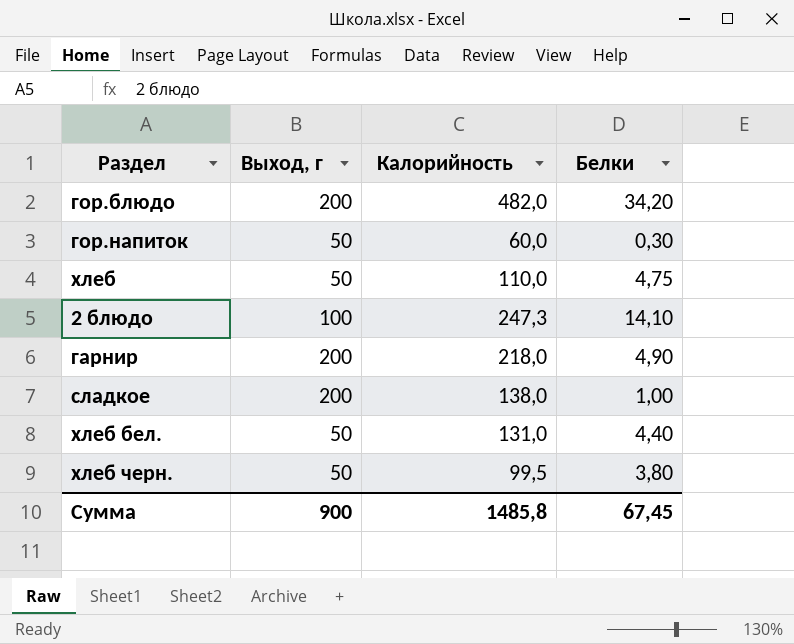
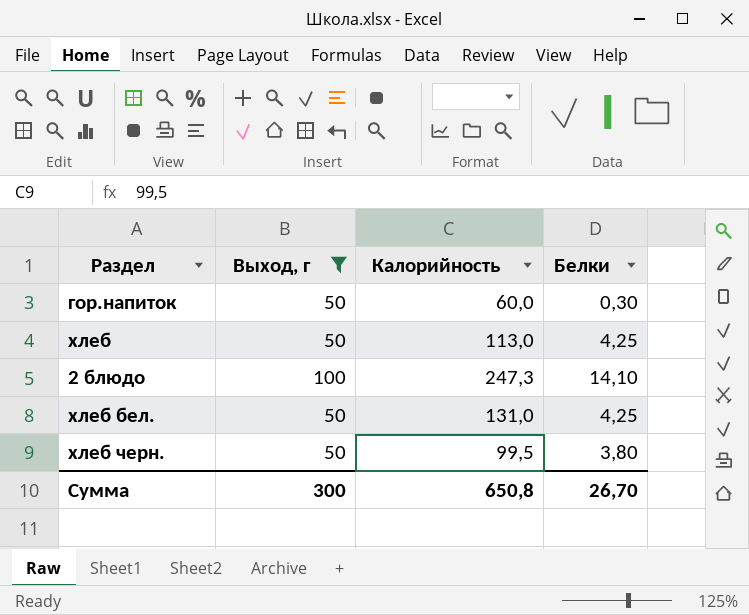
filter: none -> Выход, г != 200
хлеб | Калорийность: 110,0 -> 113,0
хлеб | Белки: 4,75 -> 4,25
хлеб бел. | Белки: 4,40 -> 4,25
Сумма | Выход, г: 900 -> 300
Сумма | Калорийность: 1485,8 -> 650,8
Сумма | Белки: 67,45 -> 26,70

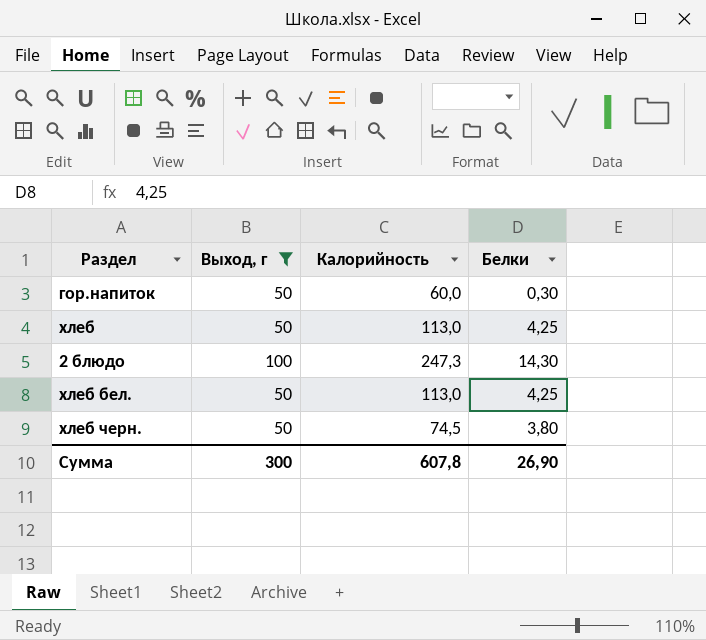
2 блюдо | Белки: 14,10 -> 14,30
хлеб бел. | Калорийность: 131,0 -> 113,0
хлеб черн. | Калорийность: 99,5 -> 74,5
Сумма | Калорийность: 650,8 -> 607,8
Сумма | Белки: 26,70 -> 26,90

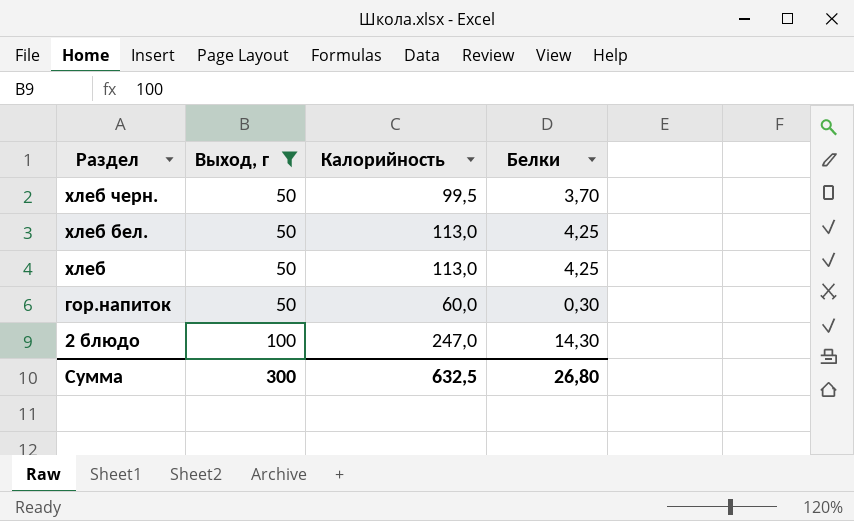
row order: none -> Раздел descending
хлеб черн. | Калорийность: 74,5 -> 99,5
хлеб черн. | Белки: 3,80 -> 3,70
2 блюдо | Калорийность: 247,3 -> 247,0
Сумма | Калорийность: 607,8 -> 632,5
Сумма | Белки: 26,90 -> 26,80

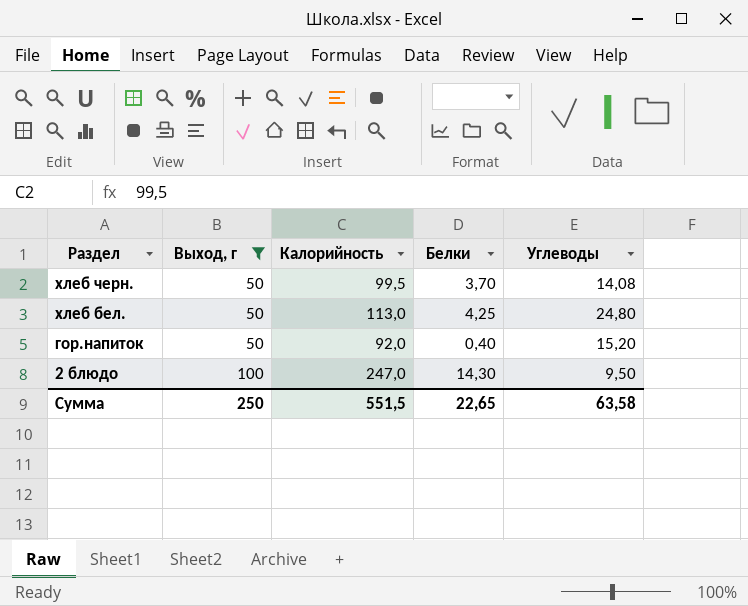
column Углеводы | position: none -> 5
row хлеб: 50 | 113,0 | 4,25 -> none
гор.напиток | Калорийность: 60,0 -> 92,0
гор.напиток | Белки: 0,30 -> 0,40
Сумма | Выход, г: 300 -> 250
Сумма | Калорийность: 632,5 -> 551,5
Сумма | Белки: 26,80 -> 22,65

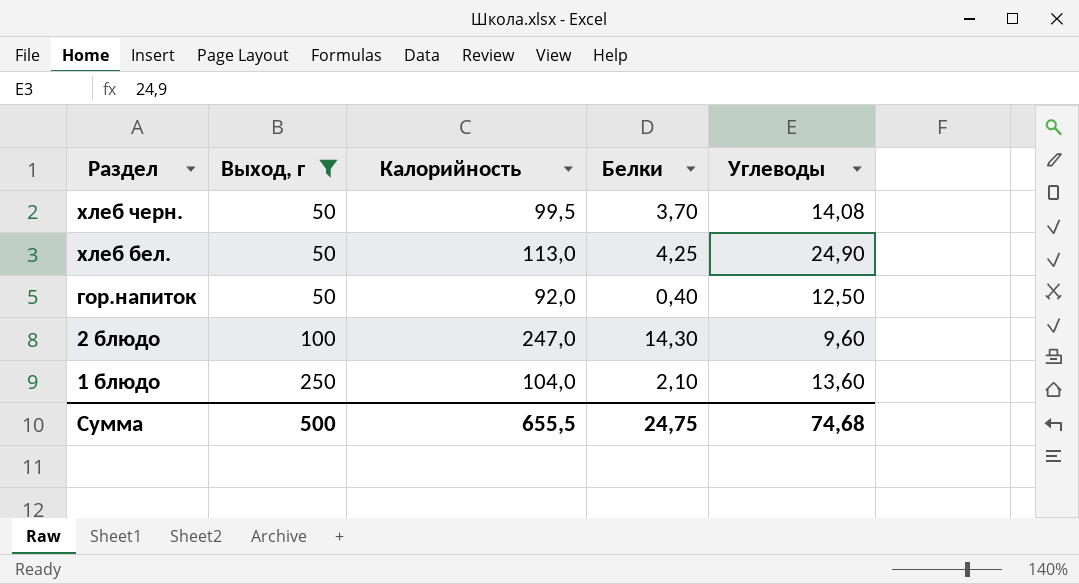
хлеб бел. | Углеводы: 24,80 -> 24,90
гор.напиток | Углеводы: 15,20 -> 12,50
2 блюдо | Углеводы: 9,50 -> 9,60
row 1 блюдо: none -> 250 | 104,0 | 2,10 | 13,60
Сумма | Выход, г: 250 -> 500
Сумма | Калорийность: 551,5 -> 655,5
Сумма | Белки: 22,65 -> 24,75
Сумма | Углеводы: 63,58 -> 74,68

